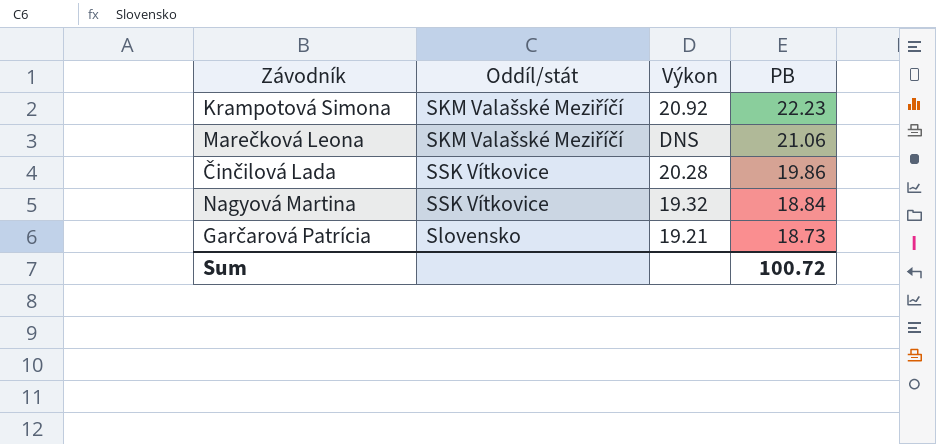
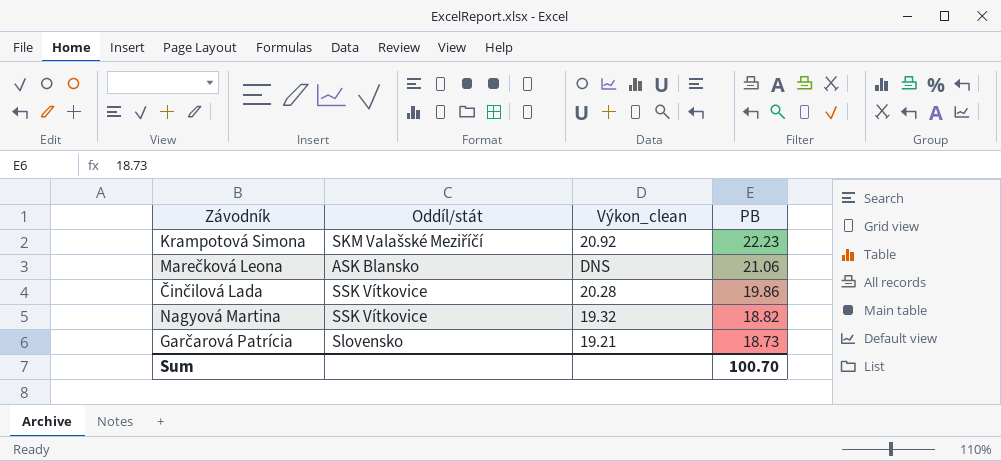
column name: Výkon -> Výkon_clean
Marečková Leona | Oddíl/stát: SKM Valašské Meziříčí -> ASK Blansko
Nagyová Martina | PB: 18.84 -> 18.82
Sum | PB: 100.72 -> 100.70

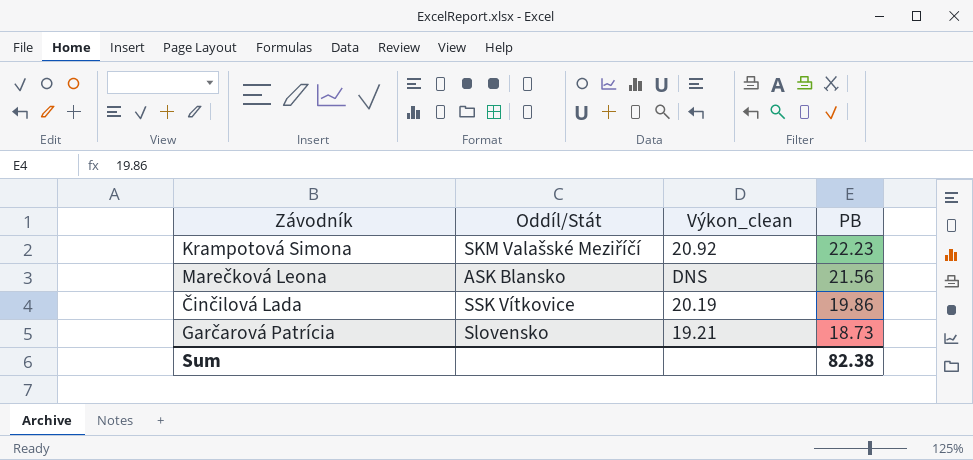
column name: Oddíl/stát -> Oddíl/Stát
row Nagyová Martina: SSK Vítkovice | 19.32 | 18.82 -> none
Marečková Leona | PB: 21.06 -> 21.56
Činčilová Lada | Výkon_clean: 20.28 -> 20.19
Sum | PB: 100.70 -> 82.38

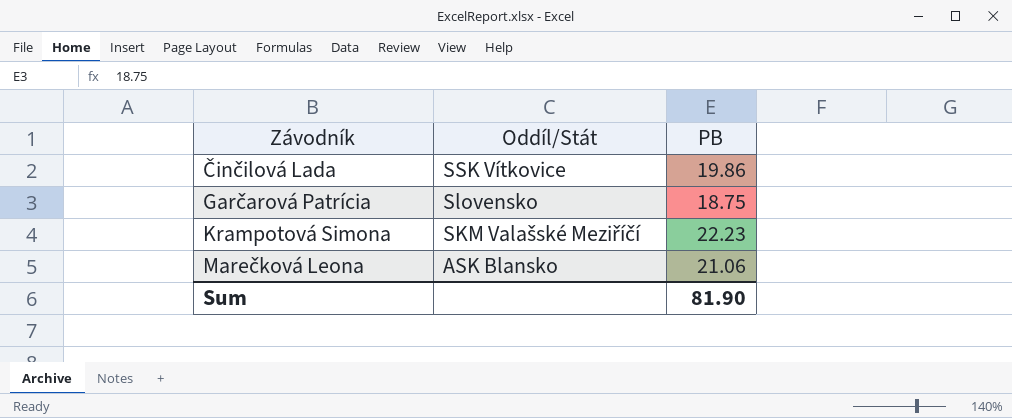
row order: PB descending -> Závodník ascending
column Výkon_clean | position: 3 -> none
Garčarová Patrícia | PB: 18.73 -> 18.75
Marečková Leona | PB: 21.56 -> 21.06
Sum | PB: 82.38 -> 81.90

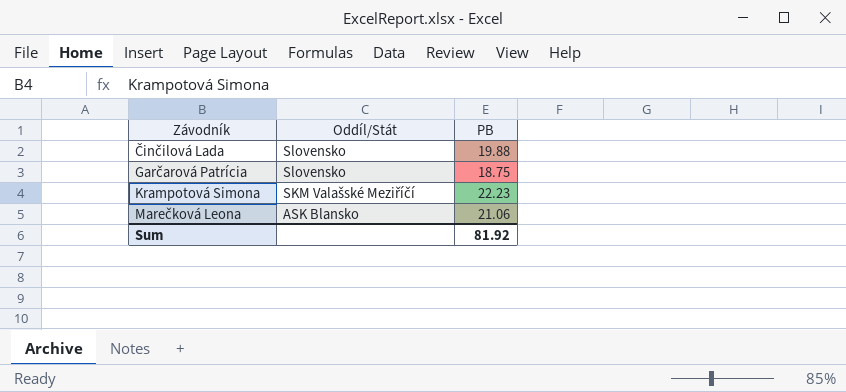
Činčilová Lada | Oddíl/Stát: SSK Vítkovice -> Slovensko
Činčilová Lada | PB: 19.86 -> 19.88
Sum | PB: 81.90 -> 81.92

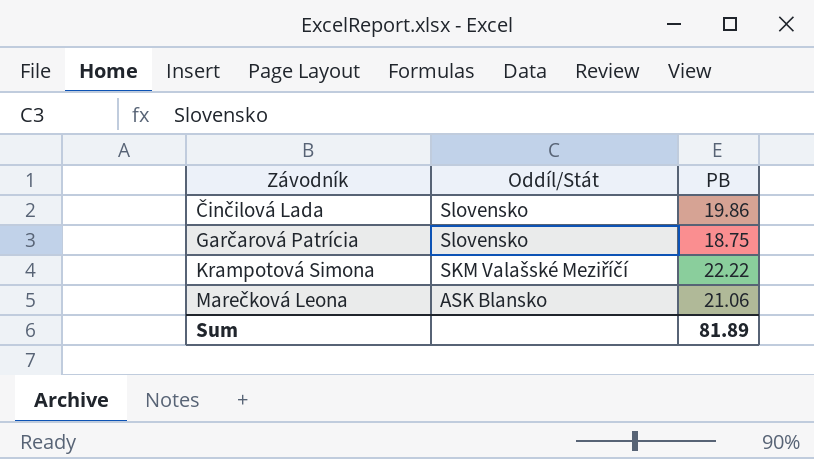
Činčilová Lada | PB: 19.88 -> 19.86
Krampotová Simona | PB: 22.23 -> 22.22
Sum | PB: 81.92 -> 81.89

